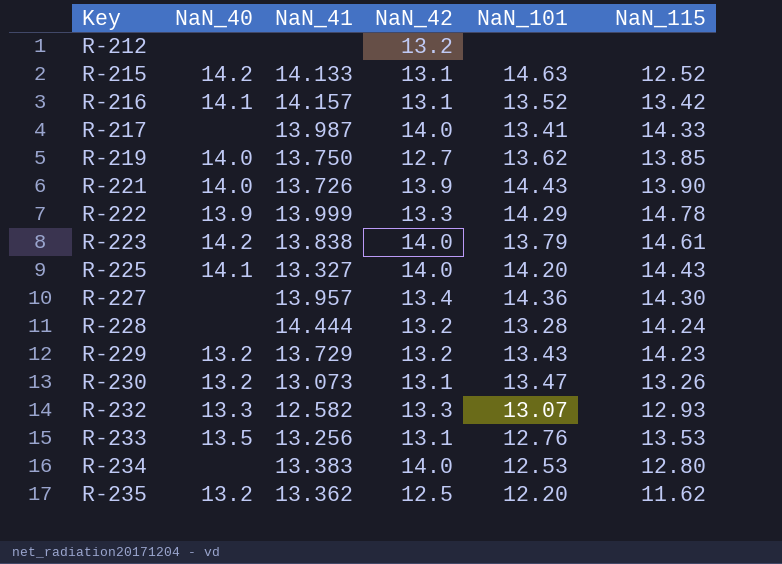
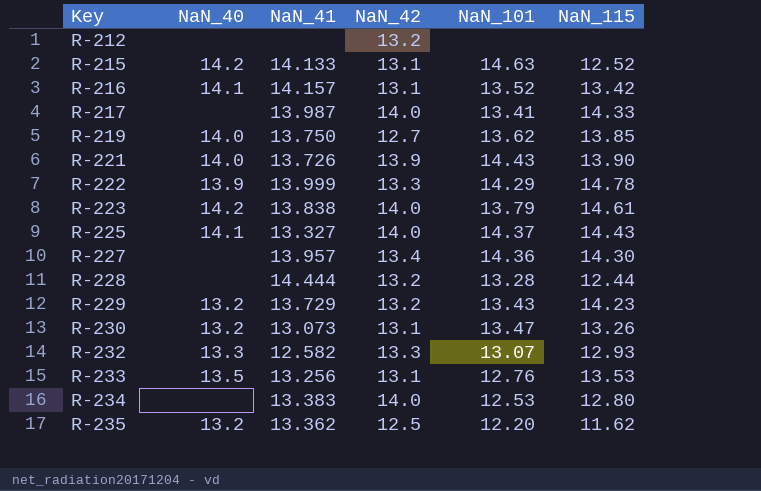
R-225 | NaN_101: 14.20 -> 14.37
R-228 | NaN_115: 14.24 -> 12.44

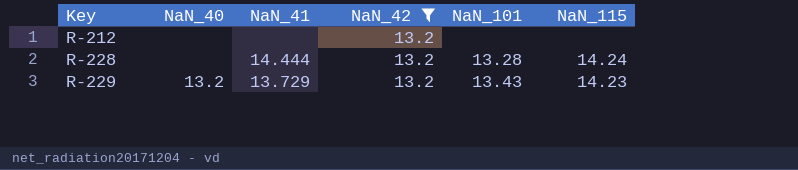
filter: none -> NaN_42 = 13.2
R-228 | NaN_115: 12.44 -> 14.24

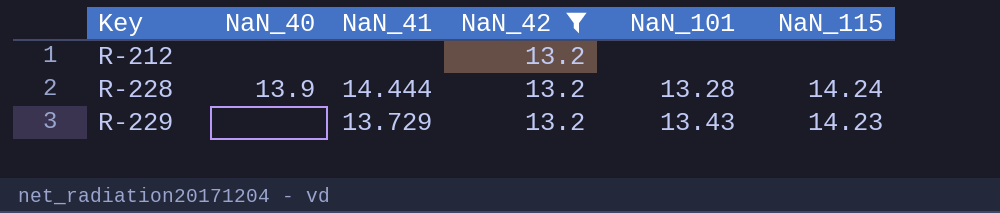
R-228 | NaN_40: none -> 13.9
R-229 | NaN_40: 13.2 -> none

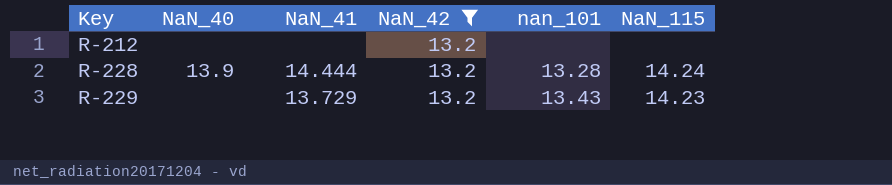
column name: NaN_101 -> nan_101

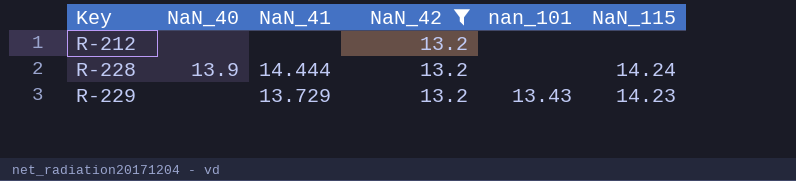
R-228 | nan_101: 13.28 -> none

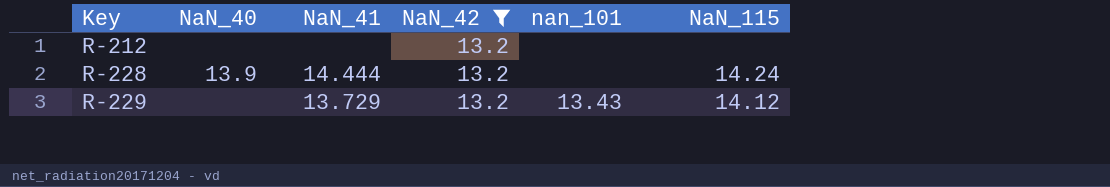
R-229 | NaN_115: 14.23 -> 14.12

